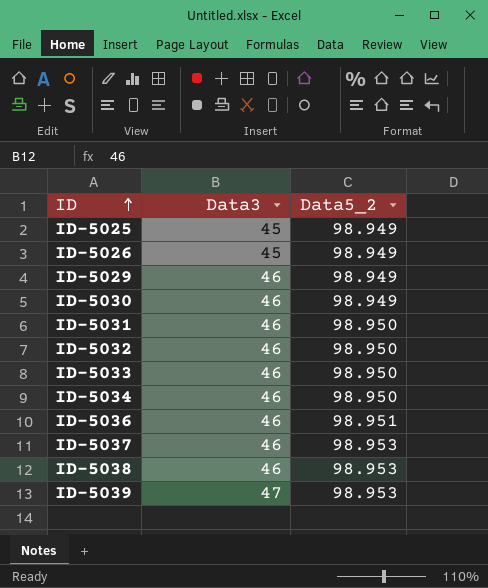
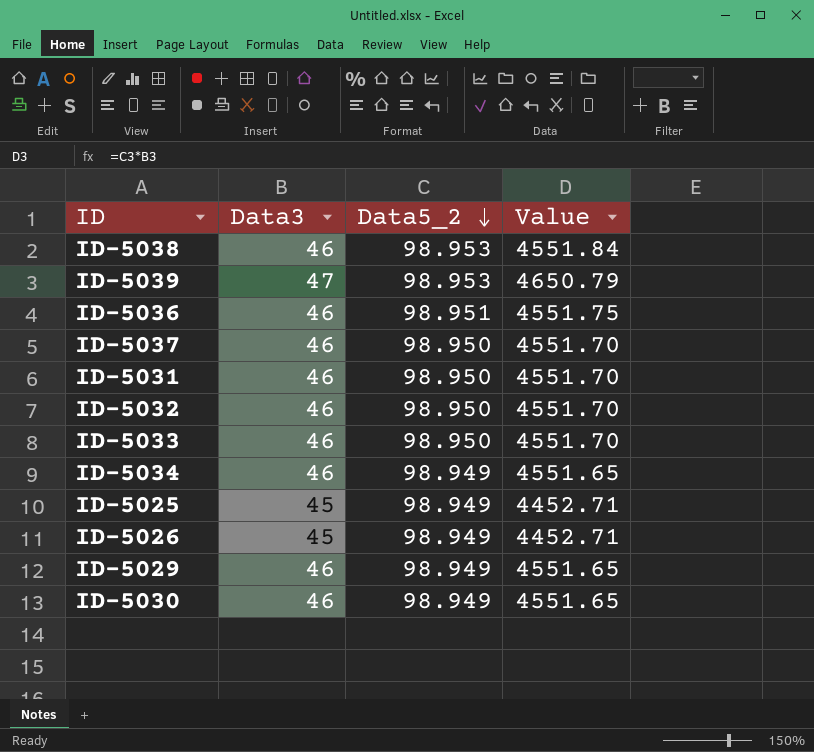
row order: ID ascending -> Data5_2 descending
column Value | formula: none -> [Data3] * [Data5_2]
ID-5037 | Data5_2: 98.953 -> 98.950
ID-5034 | Data5_2: 98.950 -> 98.949

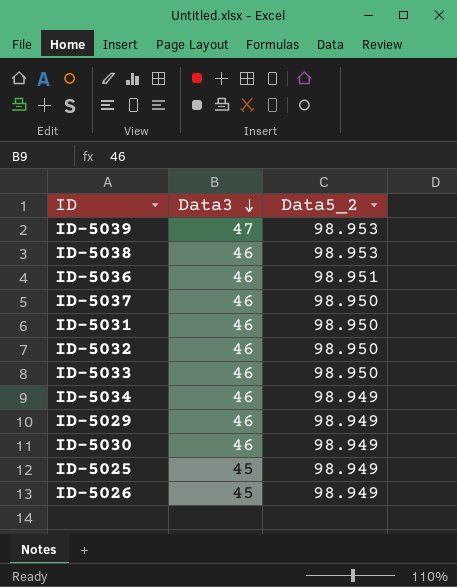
row order: Data5_2 descending -> Data3 descending
column Value | formula: [Data3] * [Data5_2] -> none

